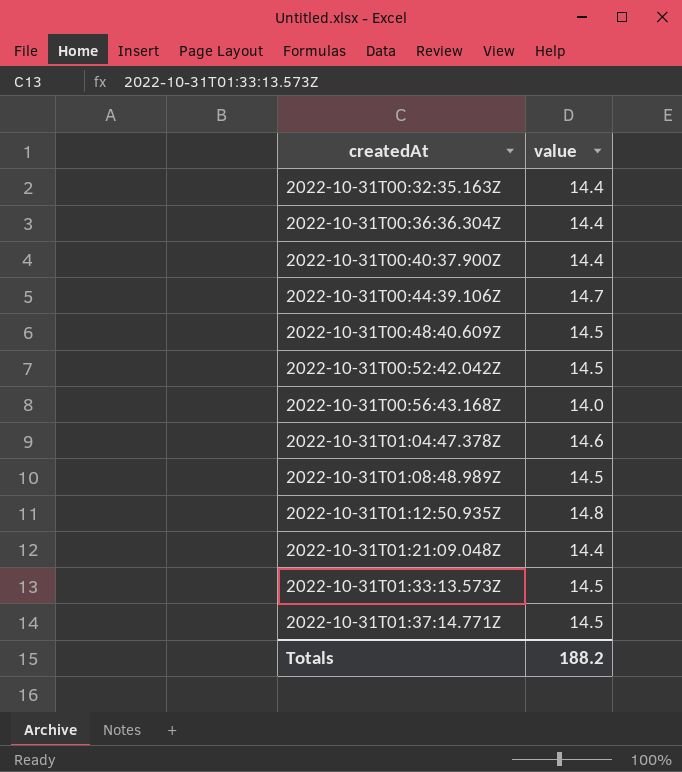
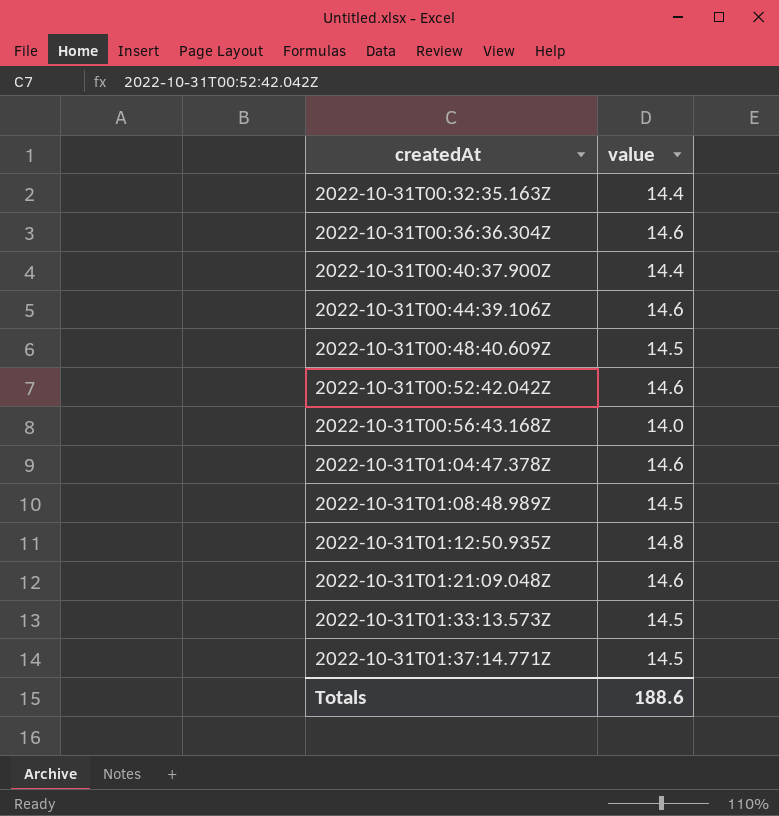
2022-10-31T00:36:36.304Z | value: 14.4 -> 14.6
2022-10-31T00:44:39.106Z | value: 14.7 -> 14.6
2022-10-31T00:52:42.042Z | value: 14.5 -> 14.6
2022-10-31T01:21:09.048Z | value: 14.4 -> 14.6
Totals | value: 188.2 -> 188.6

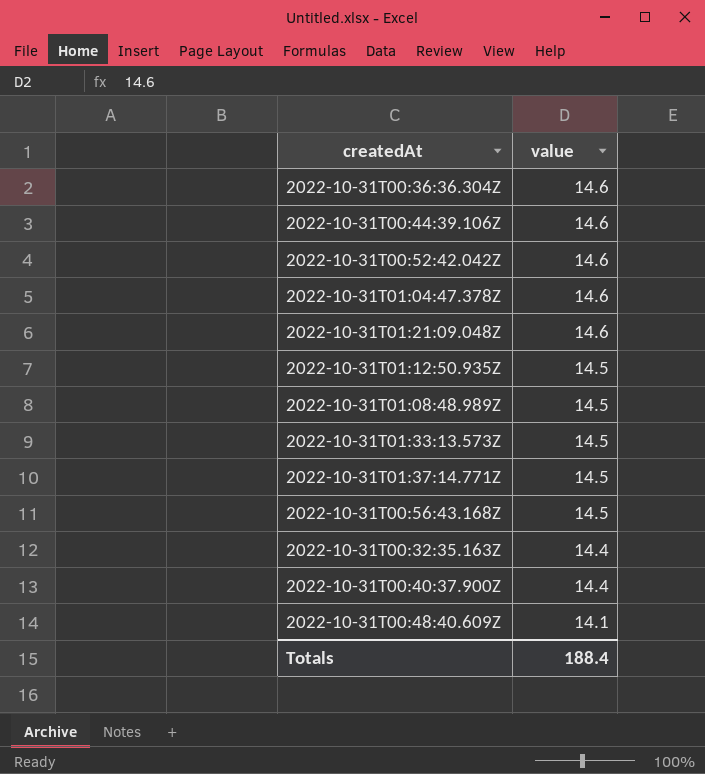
row order: createdAt ascending -> value descending
2022-10-31T01:12:50.935Z | value: 14.8 -> 14.5
2022-10-31T00:56:43.168Z | value: 14.0 -> 14.5
2022-10-31T00:48:40.609Z | value: 14.5 -> 14.1
Totals | value: 188.6 -> 188.4

